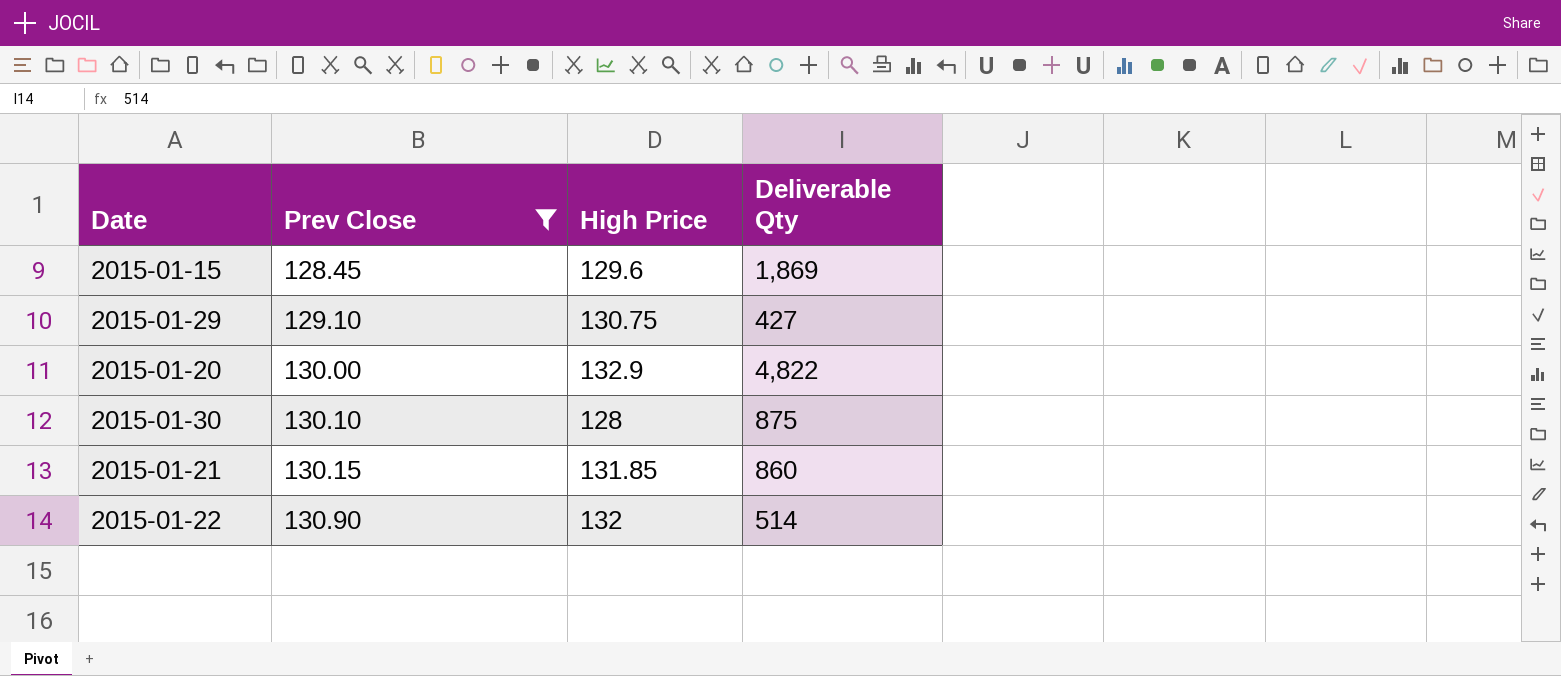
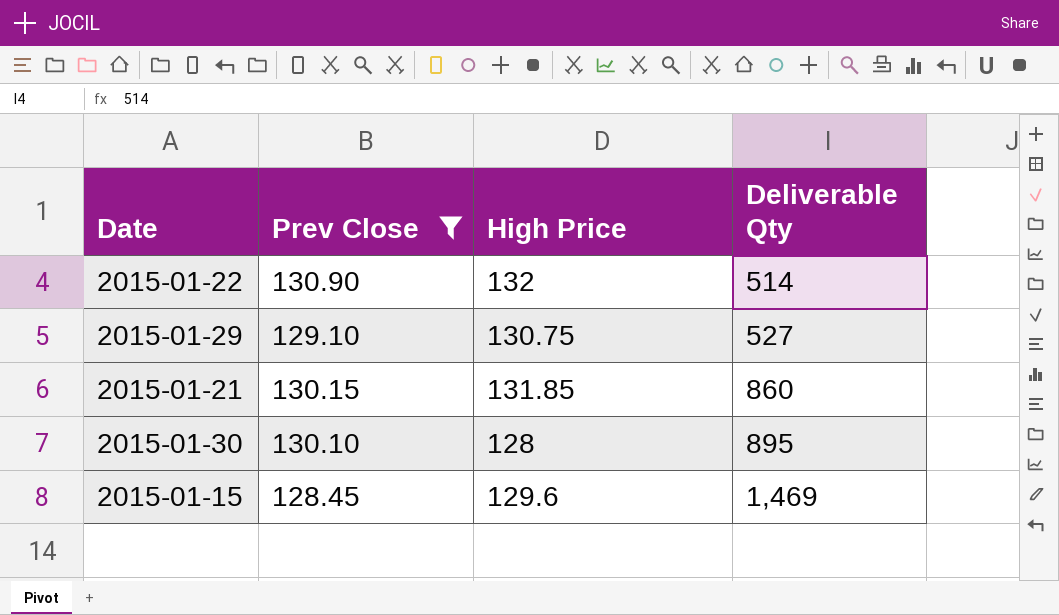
row order: Prev Close ascending -> Deliverable Qty ascending
row 2015-01-20: 130.00 | 132.9 | 4,822 -> none
2015-01-29 | Deliverable Qty: 427 -> 527
2015-01-30 | Deliverable Qty: 875 -> 895
2015-01-15 | Deliverable Qty: 1,869 -> 1,469

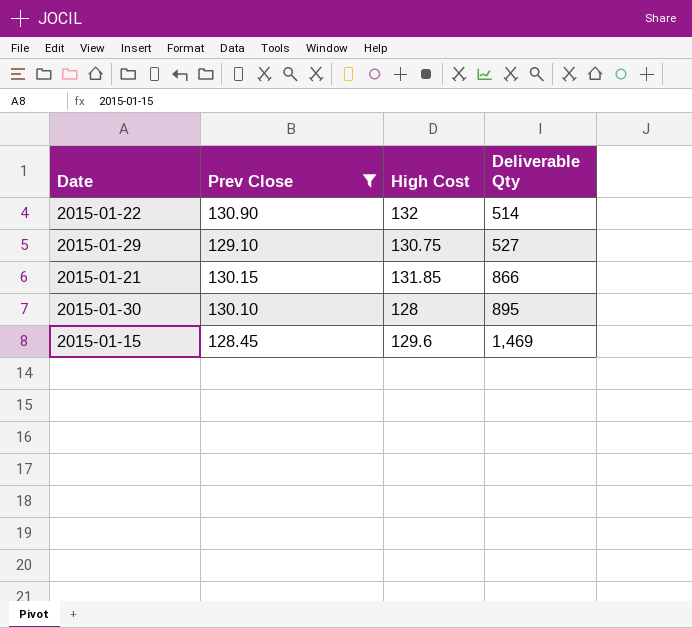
column name: High Price -> High Cost
2015-01-21 | Deliverable Qty: 860 -> 866

